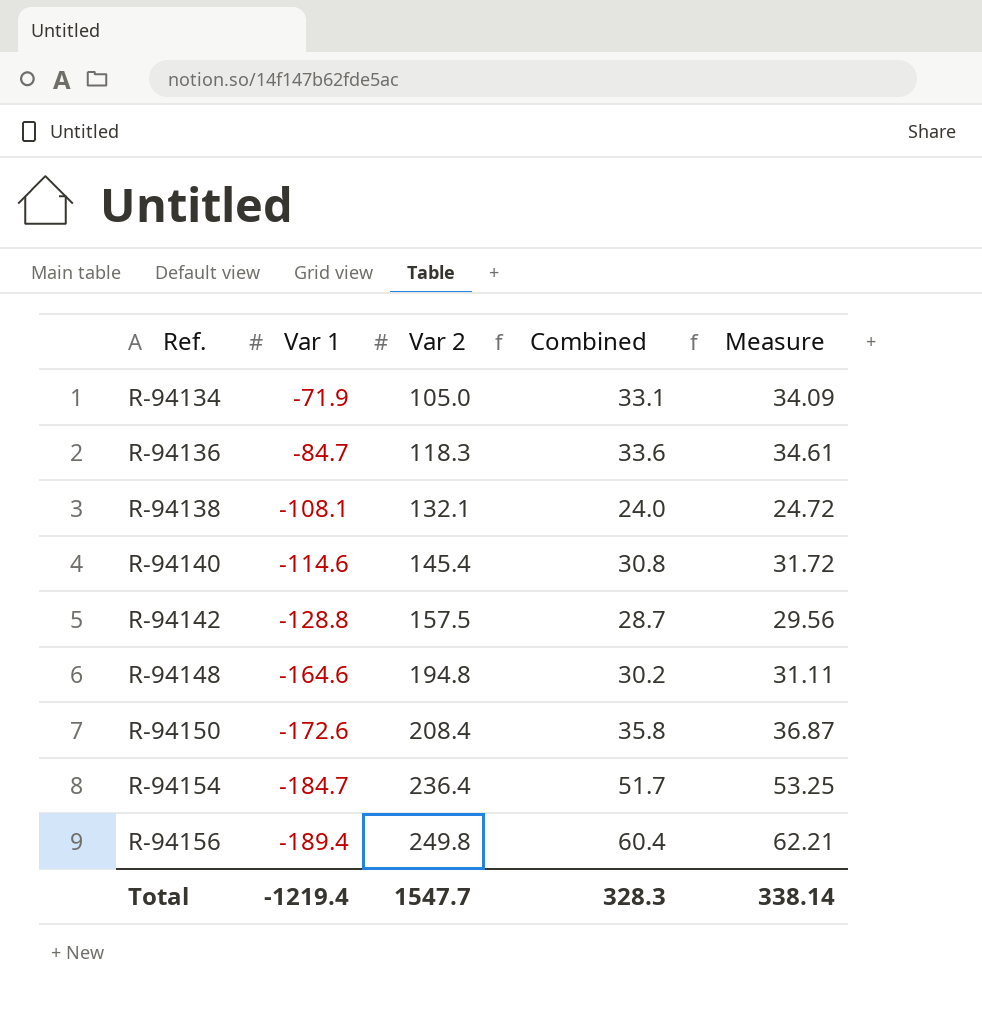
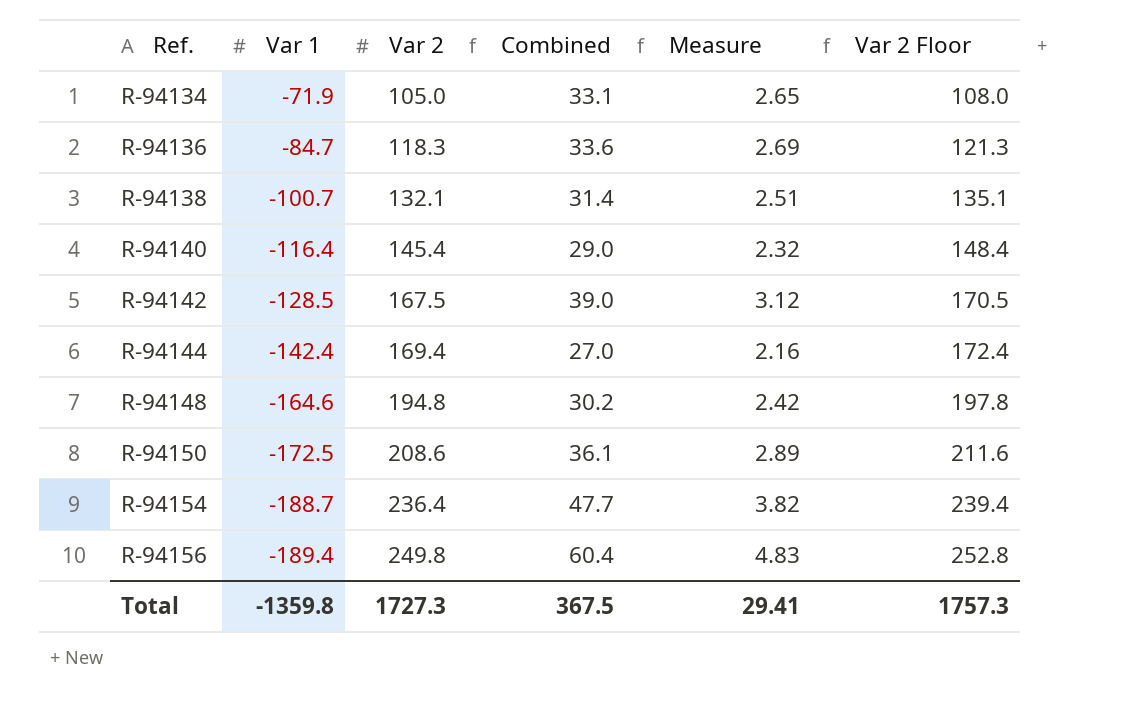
column Measure | formula: [Combined] * 1.03 -> [Combined] * 0.08
column Var 2 Floor | formula: none -> [Var 2] + 3
R-94138 | Var 1: -108.1 -> -100.7
R-94138 | Combined: 24.0 -> 31.4
R-94140 | Var 1: -114.6 -> -116.4
R-94140 | Combined: 30.8 -> 29.0
R-94142 | Var 1: -128.8 -> -128.5
R-94142 | Var 2: 157.5 -> 167.5
R-94142 | Combined: 28.7 -> 39.0
row R-94144: none -> -142.4 | 169.4 | 27.0 | 2.16 | 172.4
R-94150 | Var 1: -172.6 -> -172.5
R-94150 | Var 2: 208.4 -> 208.6
R-94150 | Combined: 35.8 -> 36.1
R-94154 | Var 1: -184.7 -> -188.7
R-94154 | Combined: 51.7 -> 47.7
Total | Var 1: -1219.4 -> -1359.8
Total | Var 2: 1547.7 -> 1727.3
Total | Combined: 328.3 -> 367.5
Total | Measure: 338.14 -> 29.41

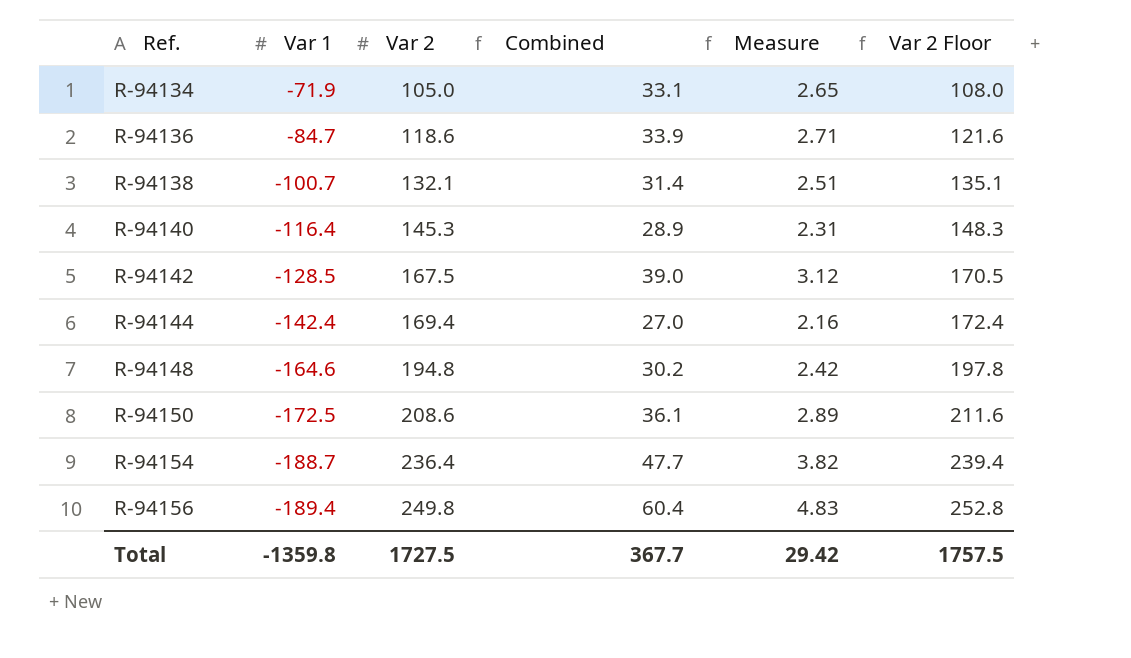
R-94136 | Var 2: 118.3 -> 118.6
R-94136 | Combined: 33.6 -> 33.9
R-94136 | Measure: 2.69 -> 2.71
R-94136 | Var 2 Floor: 121.3 -> 121.6
R-94140 | Var 2: 145.4 -> 145.3
R-94140 | Combined: 29.0 -> 28.9
R-94140 | Measure: 2.32 -> 2.31
R-94140 | Var 2 Floor: 148.4 -> 148.3
Total | Var 2: 1727.3 -> 1727.5
Total | Combined: 367.5 -> 367.7
Total | Measure: 29.41 -> 29.42
Total | Var 2 Floor: 1757.3 -> 1757.5

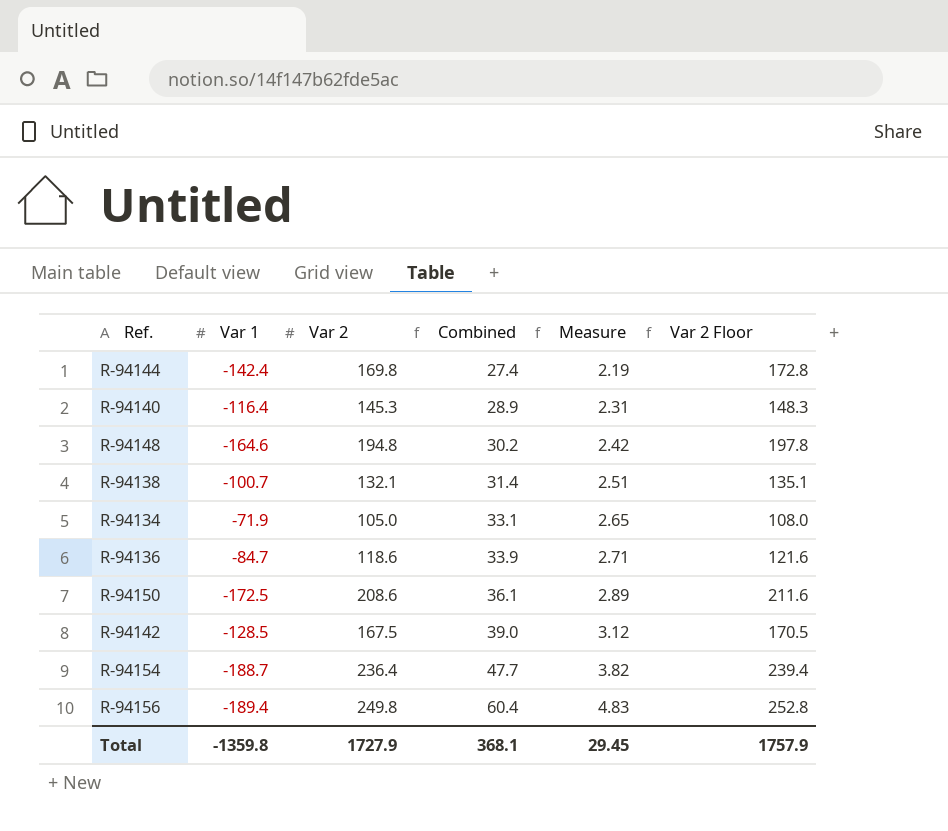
row order: Ref. ascending -> Combined ascending
R-94144 | Var 2: 169.4 -> 169.8
R-94144 | Combined: 27.0 -> 27.4
R-94144 | Measure: 2.16 -> 2.19
R-94144 | Var 2 Floor: 172.4 -> 172.8
Total | Var 2: 1727.5 -> 1727.9
Total | Combined: 367.7 -> 368.1
Total | Measure: 29.42 -> 29.45
Total | Var 2 Floor: 1757.5 -> 1757.9

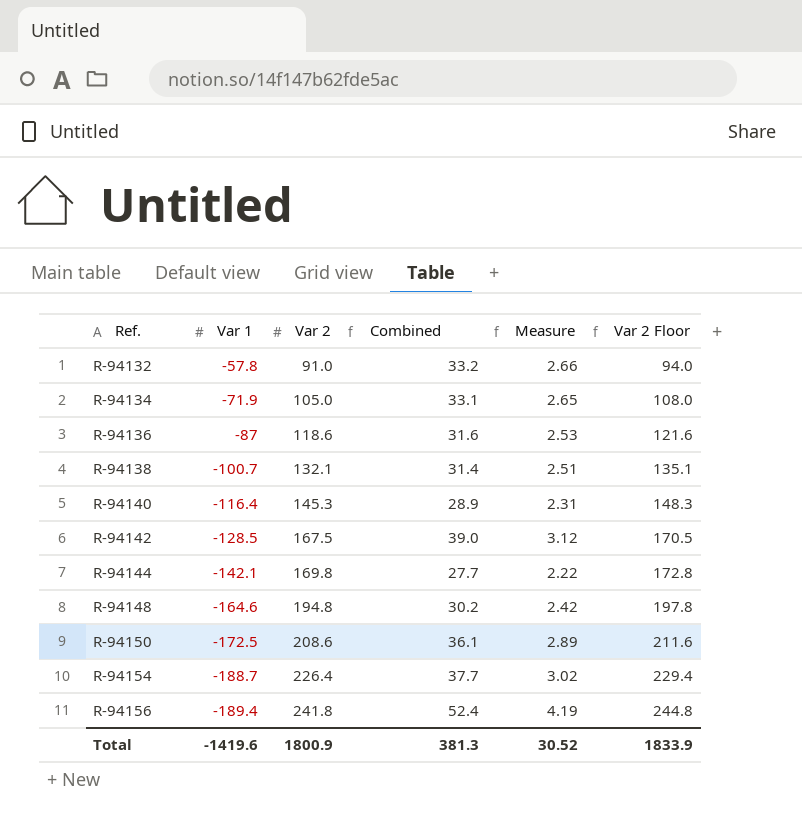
row order: Combined ascending -> Ref. ascending
row R-94132: none -> -57.8 | 91.0 | 33.2 | 2.66 | 94.0
R-94136 | Var 1: -84.7 -> -87
R-94136 | Combined: 33.9 -> 31.6
R-94136 | Measure: 2.71 -> 2.53
R-94144 | Var 1: -142.4 -> -142.1
R-94144 | Combined: 27.4 -> 27.7
R-94144 | Measure: 2.19 -> 2.22
R-94154 | Var 2: 236.4 -> 226.4
R-94154 | Combined: 47.7 -> 37.7
R-94154 | Measure: 3.82 -> 3.02
R-94154 | Var 2 Floor: 239.4 -> 229.4
R-94156 | Var 2: 249.8 -> 241.8
R-94156 | Combined: 60.4 -> 52.4
R-94156 | Measure: 4.83 -> 4.19
R-94156 | Var 2 Floor: 252.8 -> 244.8
Total | Var 1: -1359.8 -> -1419.6
Total | Var 2: 1727.9 -> 1800.9
Total | Combined: 368.1 -> 381.3
Total | Measure: 29.45 -> 30.52
Total | Var 2 Floor: 1757.9 -> 1833.9

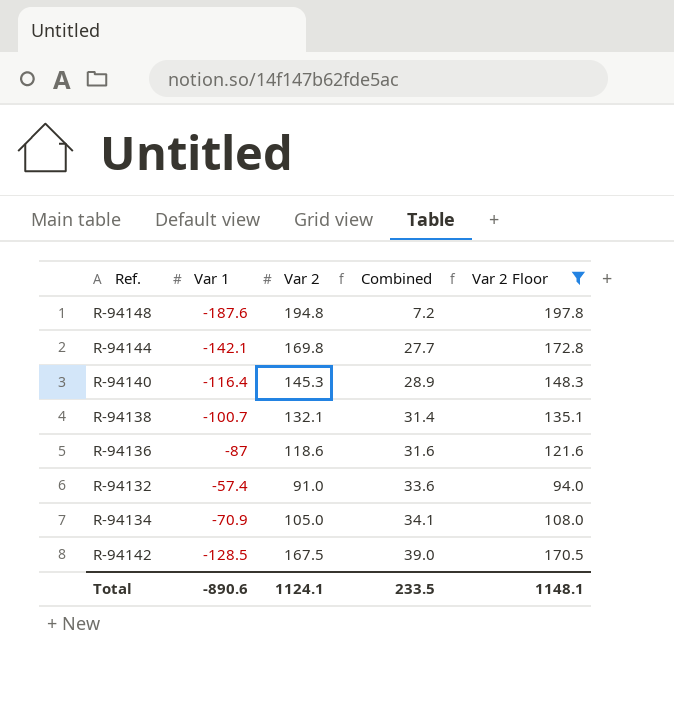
filter: none -> Var 2 Floor <= 197.8
row order: Ref. ascending -> Combined ascending
column Measure | formula: [Combined] * 0.08 -> none
R-94148 | Var 1: -164.6 -> -187.6
R-94148 | Combined: 30.2 -> 7.2
R-94132 | Var 1: -57.8 -> -57.4
R-94132 | Combined: 33.2 -> 33.6
R-94134 | Var 1: -71.9 -> -70.9
R-94134 | Combined: 33.1 -> 34.1
Total | Var 1: -1419.6 -> -890.6
Total | Var 2: 1800.9 -> 1124.1
Total | Combined: 381.3 -> 233.5
Total | Var 2 Floor: 1833.9 -> 1148.1

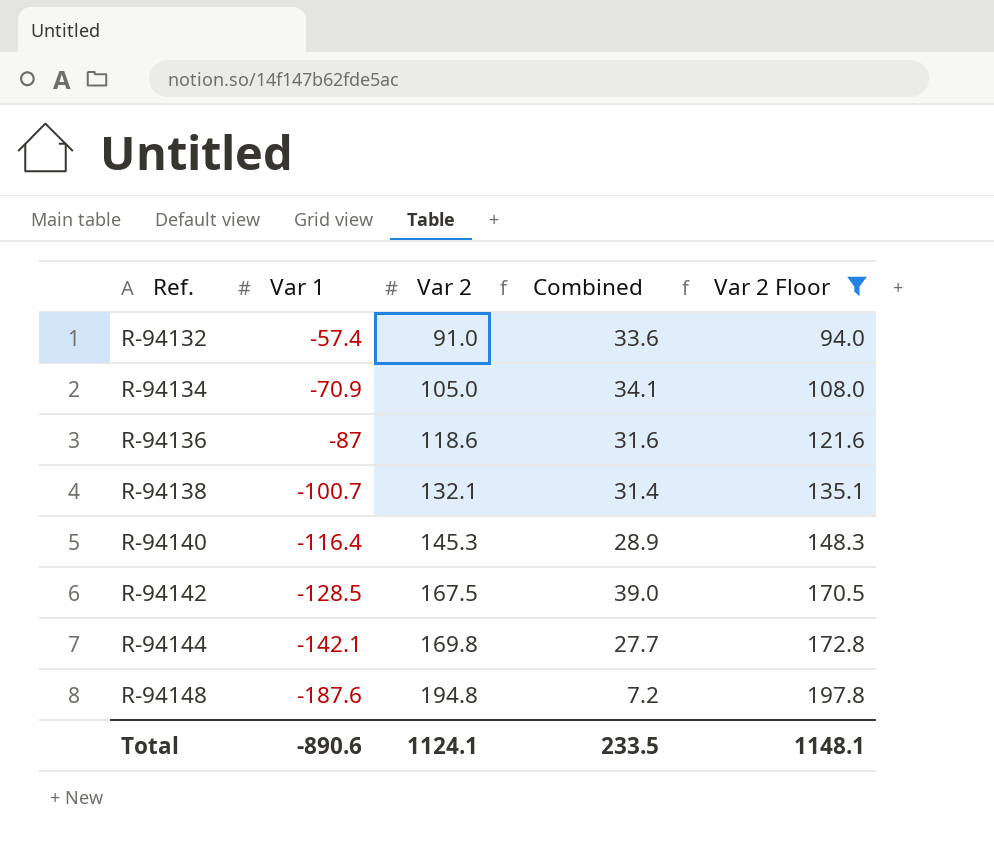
row order: Combined ascending -> Ref. ascending

